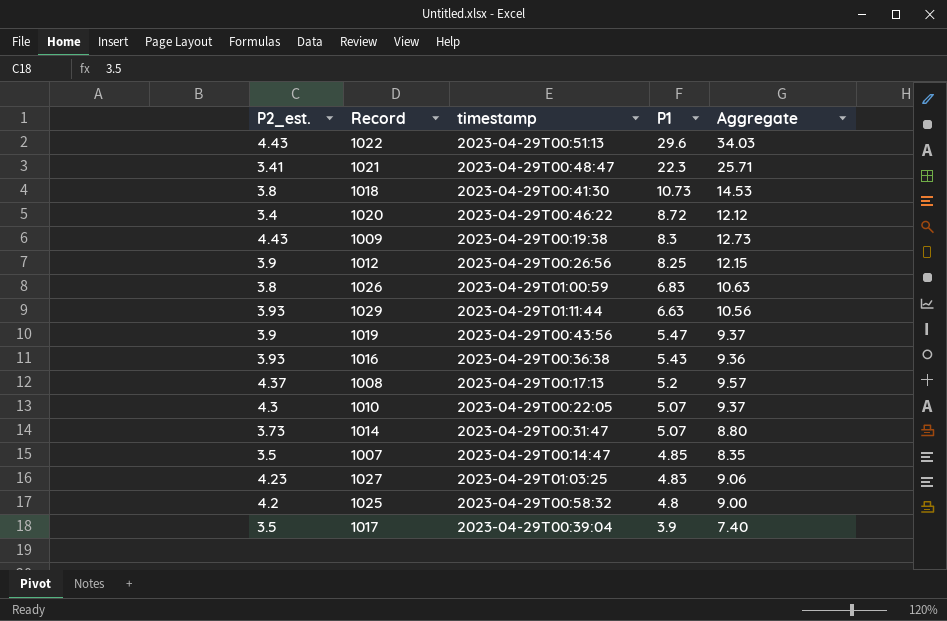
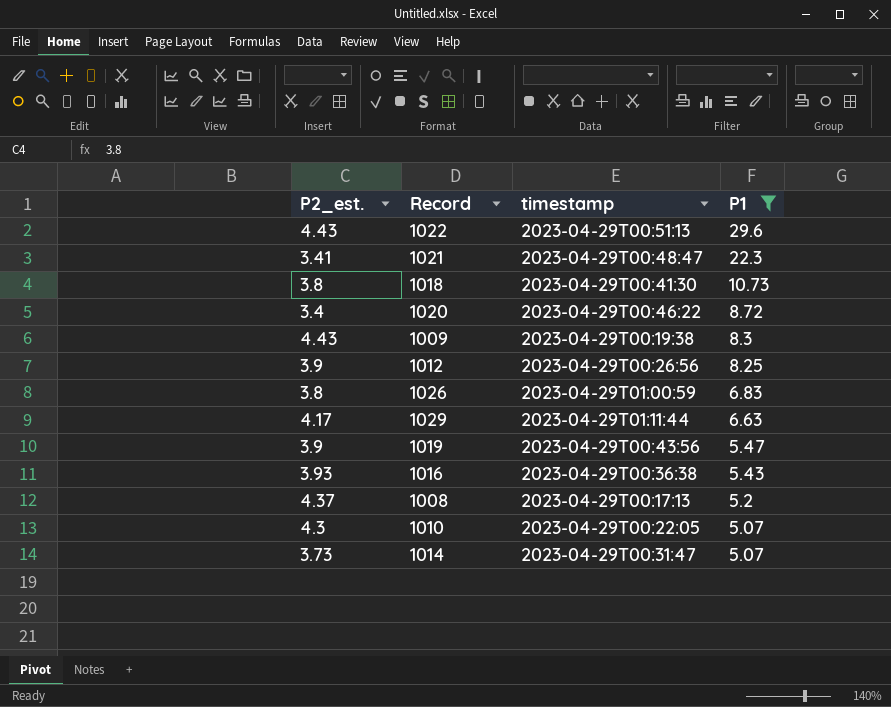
filter: none -> P1 >= 5.07
column Aggregate | formula: [P2_est.] + [P1] -> none
1029 | P2_est.: 3.93 -> 4.17

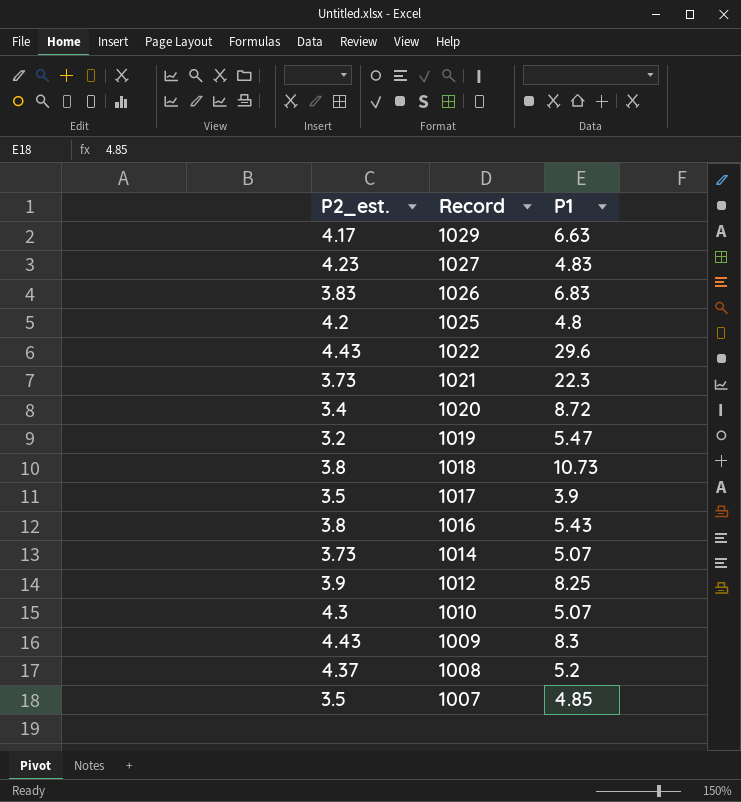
filter: P1 >= 5.07 -> none
row order: P1 descending -> Record descending
column timestamp | position: 3 -> none
1026 | P2_est.: 3.8 -> 3.83
1021 | P2_est.: 3.41 -> 3.73
1019 | P2_est.: 3.9 -> 3.2
1016 | P2_est.: 3.93 -> 3.8

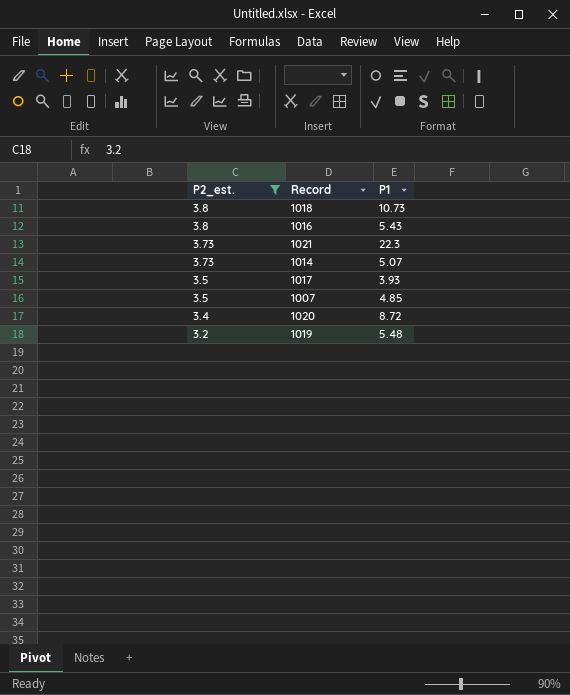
filter: none -> P2_est. <= 3.8
row order: Record descending -> P2_est. descending
1017 | P1: 3.9 -> 3.93
1019 | P1: 5.47 -> 5.48

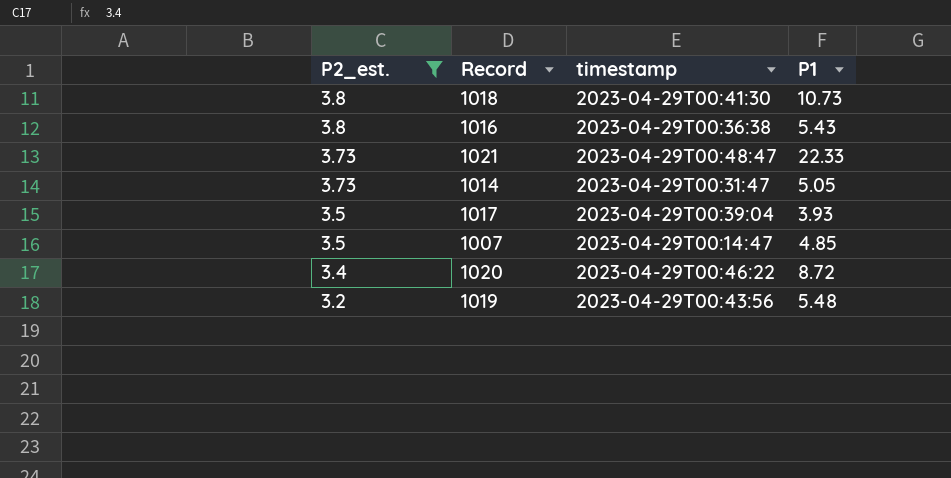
column timestamp | position: none -> 3
1021 | P1: 22.3 -> 22.33
1014 | P1: 5.07 -> 5.05

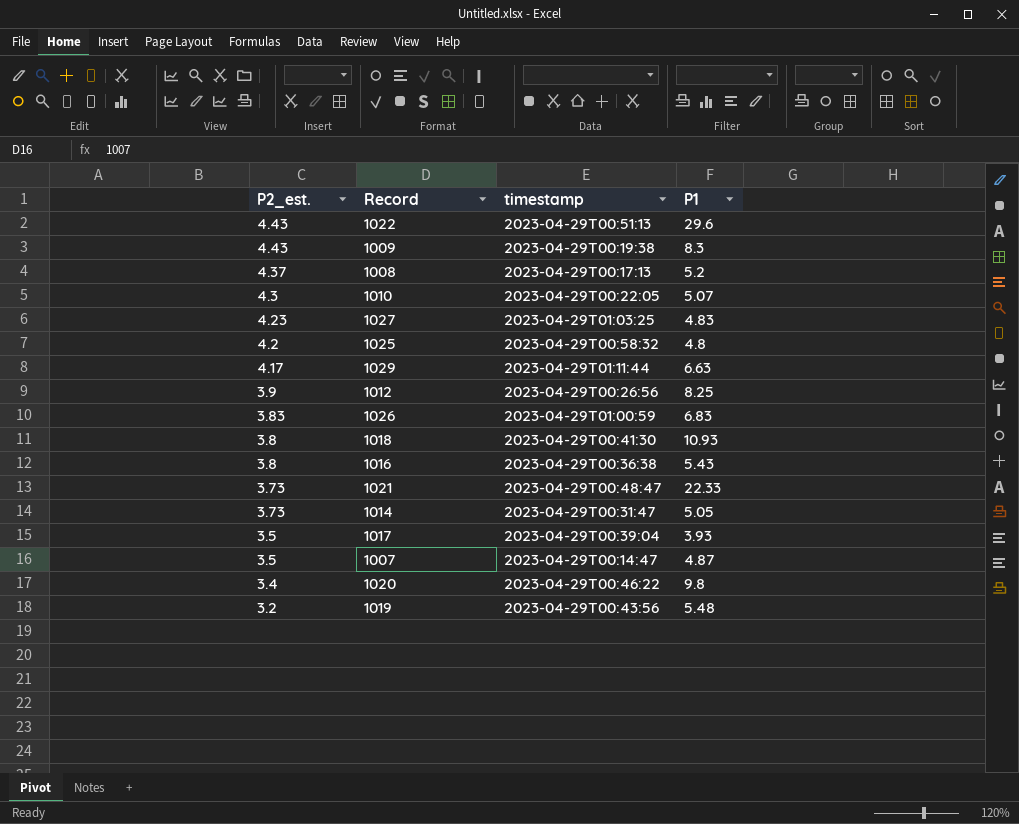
filter: P2_est. <= 3.8 -> none
1018 | P1: 10.73 -> 10.93
1007 | P1: 4.85 -> 4.87
1020 | P1: 8.72 -> 9.8

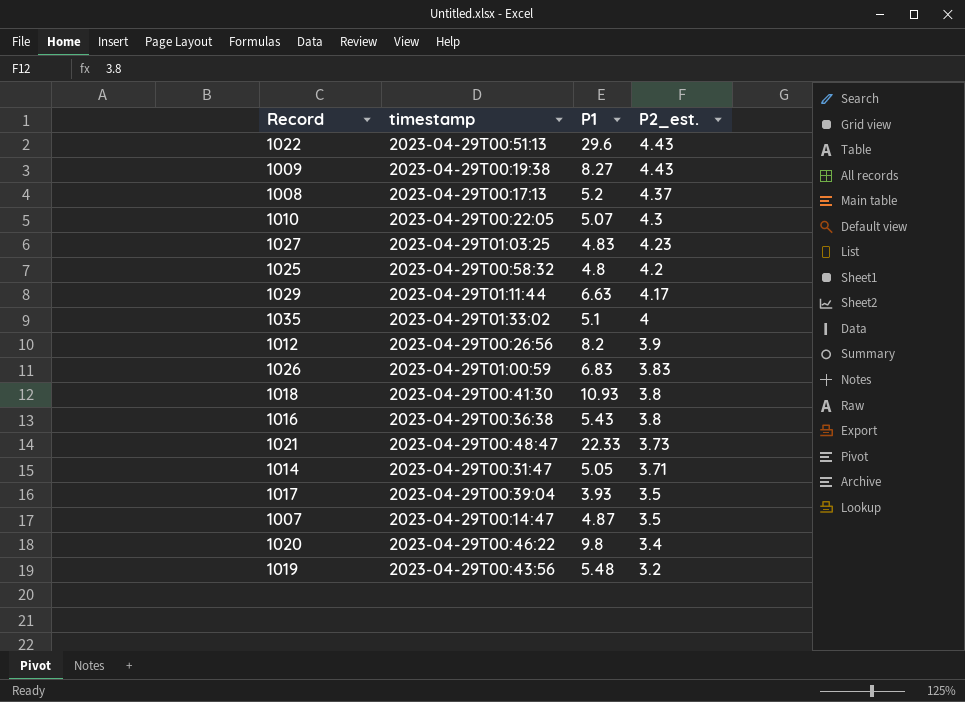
column P2_est. | position: 1 -> 4
1009 | P1: 8.3 -> 8.27
row 1035: none -> 2023-04-29T01:33:02 | 5.1 | 4
1012 | P1: 8.25 -> 8.2
1014 | P2_est.: 3.73 -> 3.71

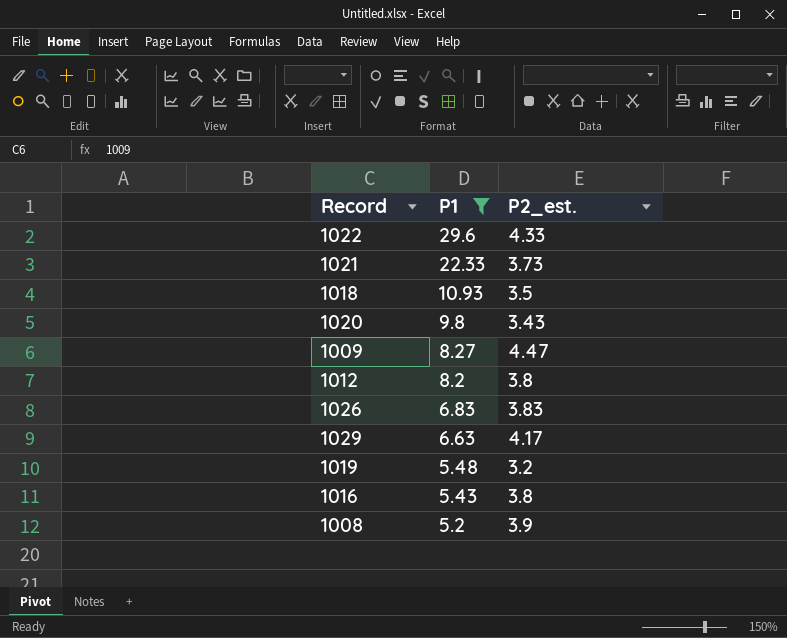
filter: none -> P1 >= 5.2
row order: P2_est. descending -> P1 descending
column timestamp | position: 2 -> none
1022 | P2_est.: 4.43 -> 4.33
1018 | P2_est.: 3.8 -> 3.5
1020 | P2_est.: 3.4 -> 3.43
1009 | P2_est.: 4.43 -> 4.47
1012 | P2_est.: 3.9 -> 3.8
1008 | P2_est.: 4.37 -> 3.9

